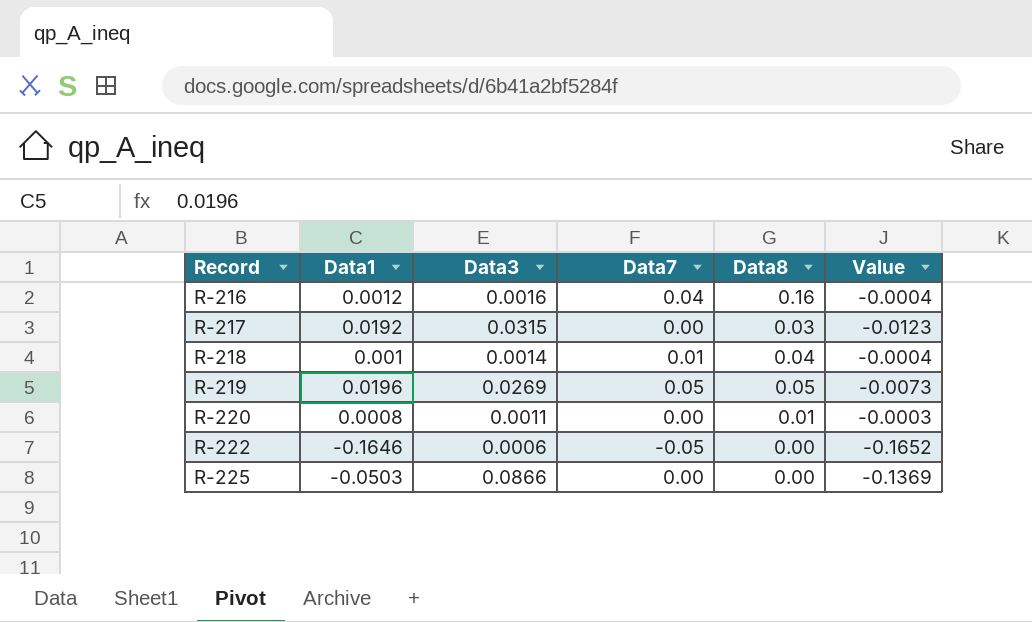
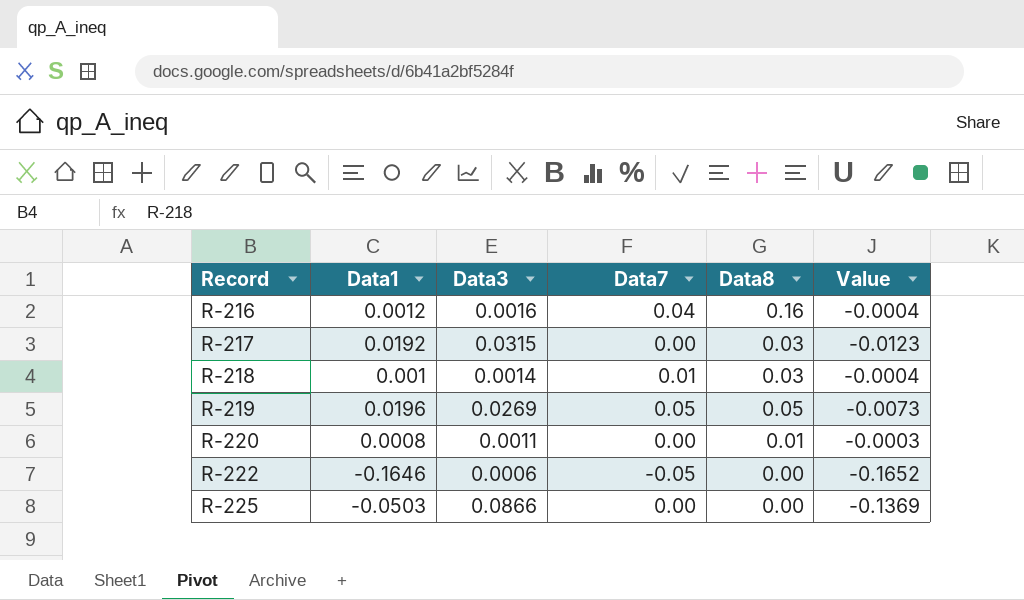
R-218 | Data8: 0.04 -> 0.03

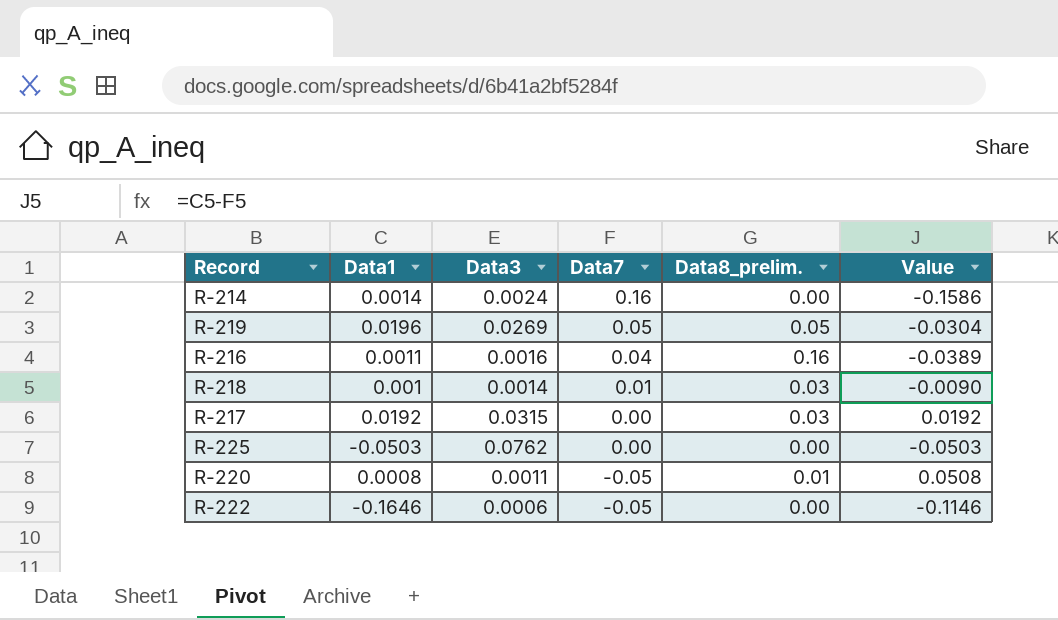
row order: Record ascending -> Data7 descending
column name: Data8 -> Data8_prelim.
column Value | formula: [Data1] - [Data3] -> [Data1] - [Data7]
row R-214: none -> 0.0014 | 0.0024 | 0.16 | 0.00 | -0.1586
R-216 | Data1: 0.0012 -> 0.0011
R-225 | Data3: 0.0866 -> 0.0762
R-220 | Data7: 0.00 -> -0.05

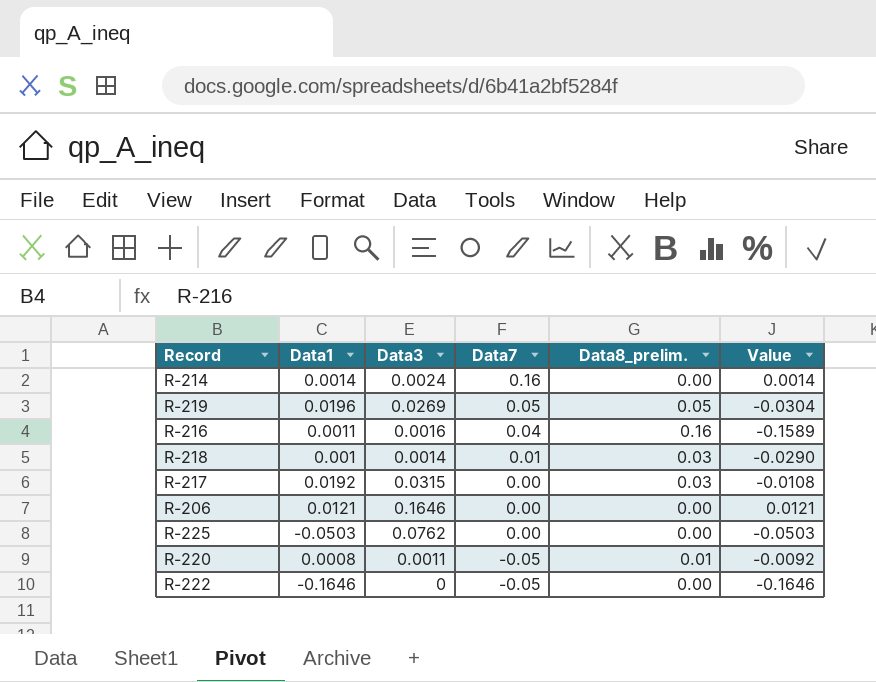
column Value | formula: [Data1] - [Data7] -> [Data1] - [Data8_prelim.]
row R-206: none -> 0.0121 | 0.1646 | 0.00 | 0.00 | 0.0121
R-222 | Data3: 0.0006 -> 0

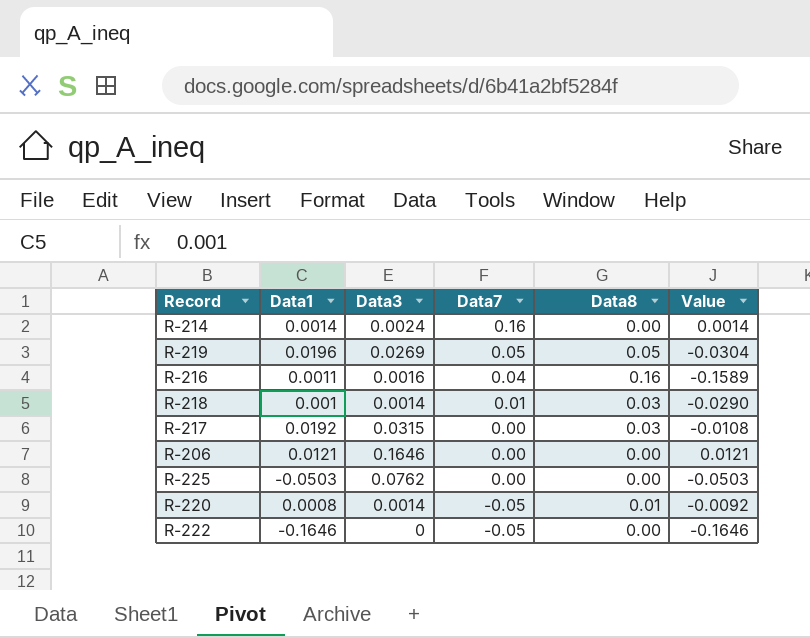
column name: Data8_prelim. -> Data8
R-220 | Data3: 0.0011 -> 0.0014

